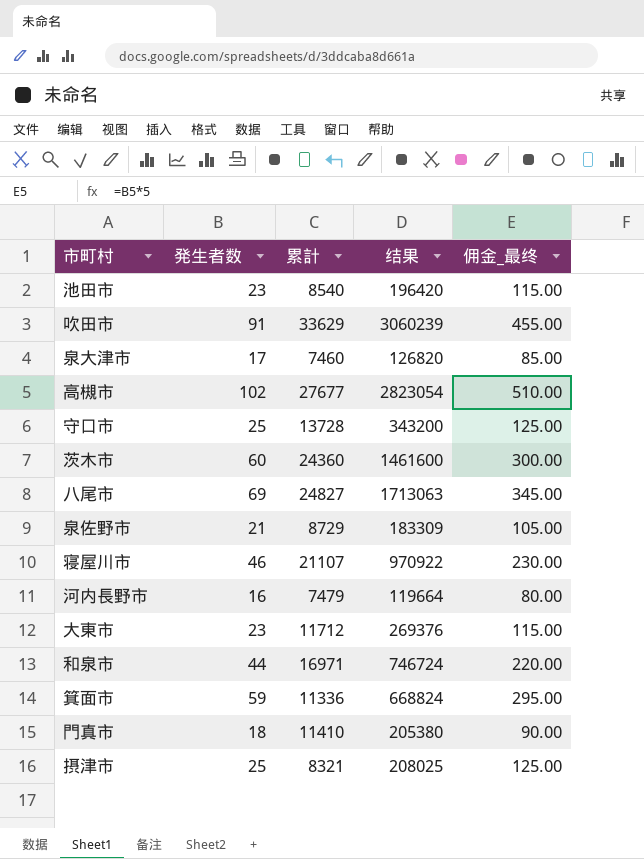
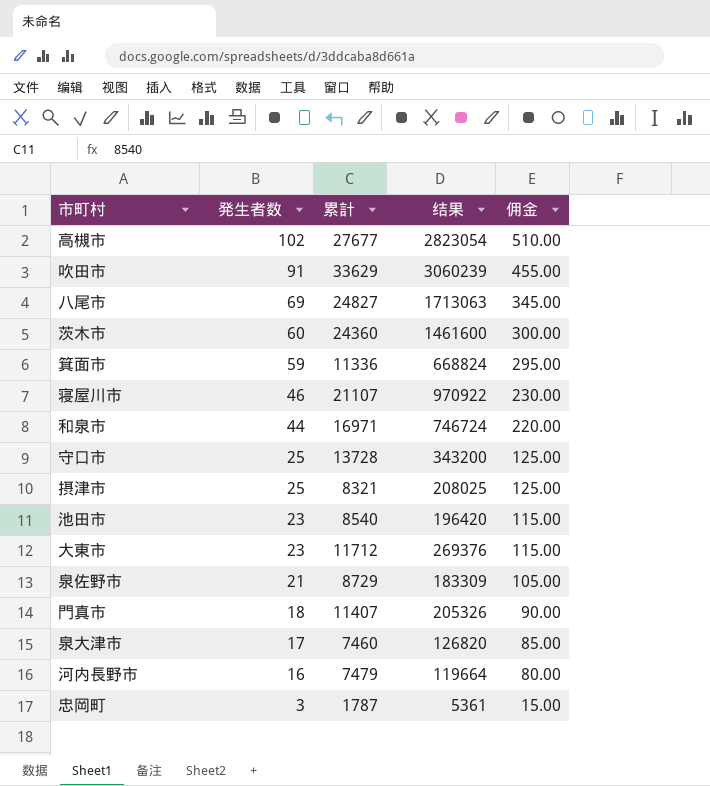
row order: none -> 発生者数 descending
column name: 佣金_最终 -> 佣金
門真市 | 累計: 11410 -> 11407
門真市 | 结果: 205380 -> 205326
row 忠岡町: none -> 3 | 1787 | 5361 | 15.00

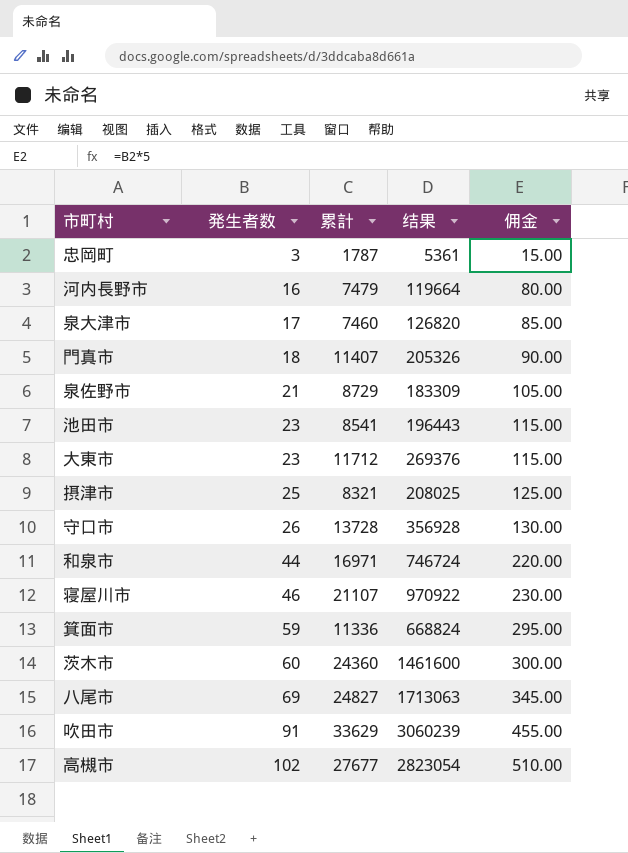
row order: 発生者数 descending -> 発生者数 ascending
池田市 | 累計: 8540 -> 8541
池田市 | 结果: 196420 -> 196443
守口市 | 発生者数: 25 -> 26
守口市 | 结果: 343200 -> 356928
守口市 | 佣金: 125.00 -> 130.00

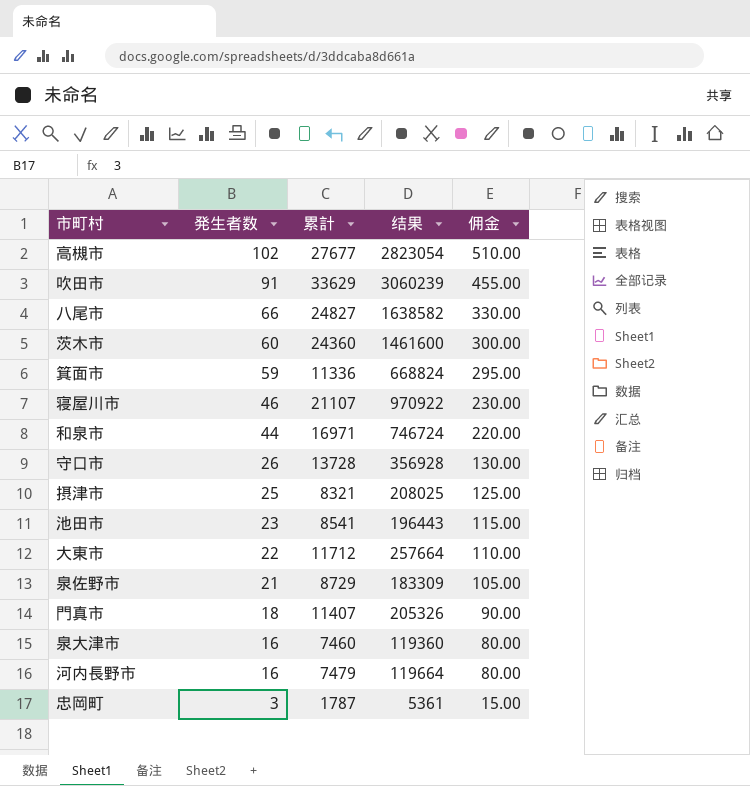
row order: 発生者数 ascending -> 発生者数 descending
八尾市 | 発生者数: 69 -> 66
八尾市 | 结果: 1713063 -> 1638582
八尾市 | 佣金: 345.00 -> 330.00
大東市 | 発生者数: 23 -> 22
大東市 | 结果: 269376 -> 257664
大東市 | 佣金: 115.00 -> 110.00
泉大津市 | 発生者数: 17 -> 16
泉大津市 | 结果: 126820 -> 119360
泉大津市 | 佣金: 85.00 -> 80.00

